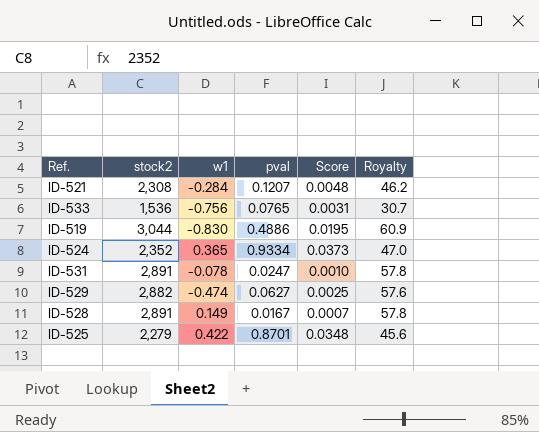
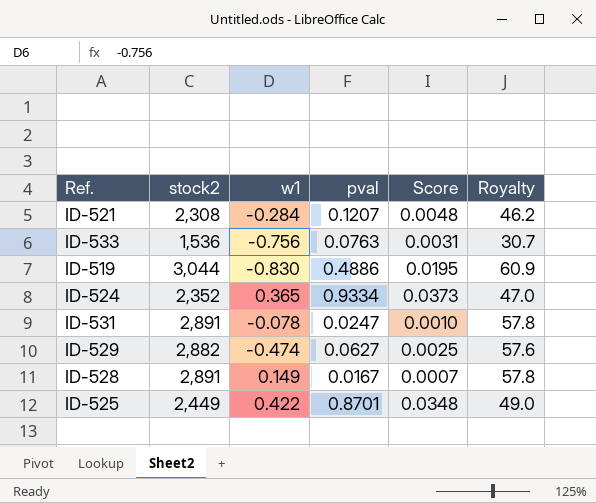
ID-533 | pval: 0.0765 -> 0.0763
ID-525 | stock2: 2,279 -> 2,449
ID-525 | Royalty: 45.6 -> 49.0

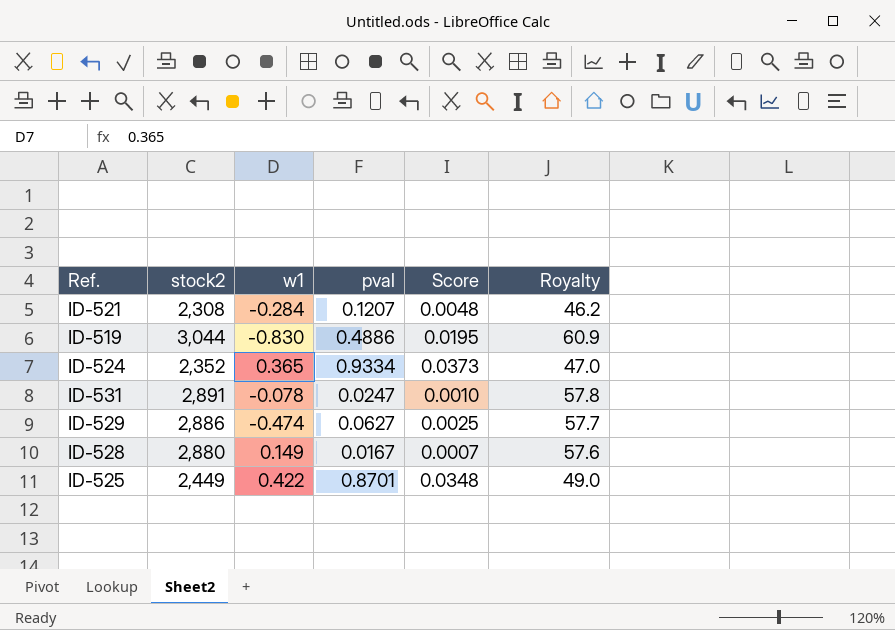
row ID-533: 1,536 | -0.756 | 0.0763 | 0.0031 | 30.7 -> none
ID-529 | stock2: 2,882 -> 2,886
ID-529 | Royalty: 57.6 -> 57.7
ID-528 | stock2: 2,891 -> 2,880
ID-528 | Royalty: 57.8 -> 57.6

